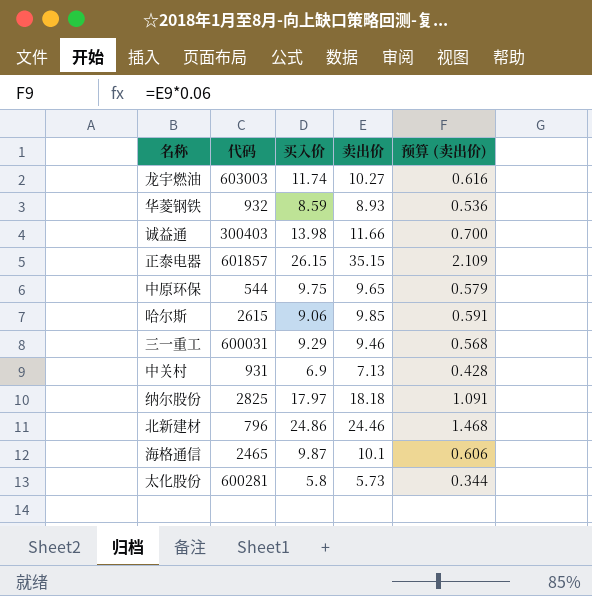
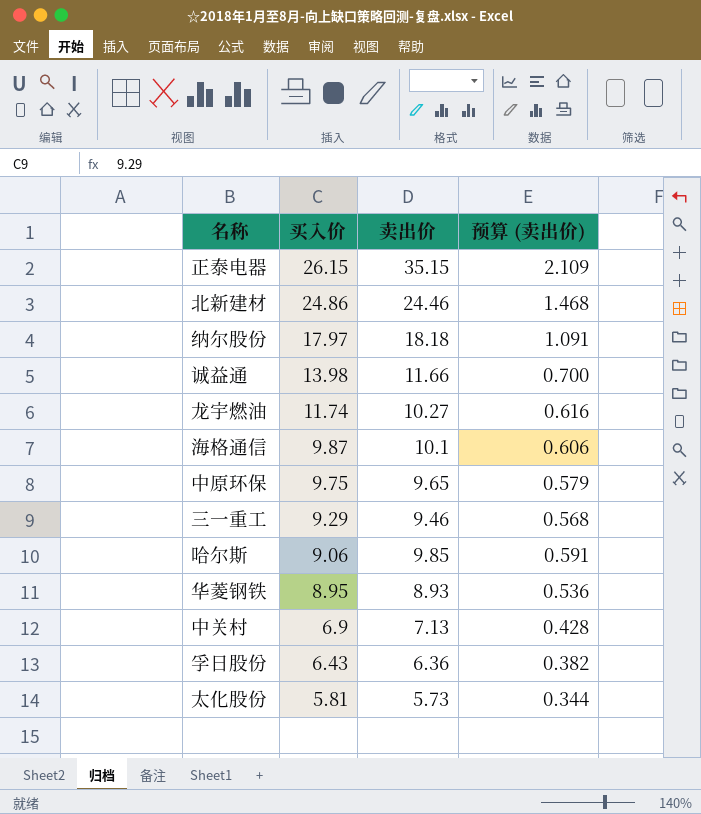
row order: none -> 买入价 descending
column 代码 | position: 2 -> none
华菱钢铁 | 买入价: 8.59 -> 8.95
row 孚日股份: none -> 6.43 | 6.36 | 0.382
太化股份 | 买入价: 5.8 -> 5.81

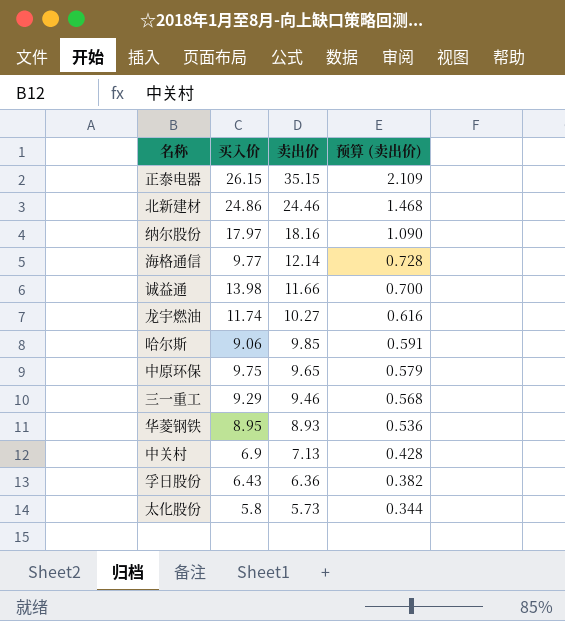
row order: 买入价 descending -> 卖出价 descending
纳尔股份 | 卖出价: 18.18 -> 18.16
纳尔股份 | 预算 (卖出价): 1.091 -> 1.090
海格通信 | 买入价: 9.87 -> 9.77
海格通信 | 卖出价: 10.1 -> 12.14
海格通信 | 预算 (卖出价): 0.606 -> 0.728
太化股份 | 买入价: 5.81 -> 5.8

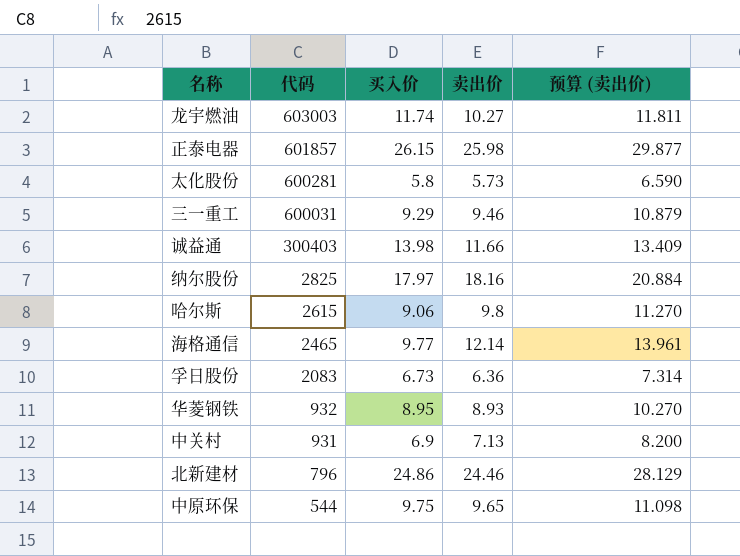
row order: 卖出价 descending -> 代码 descending
column 代码 | position: none -> 2
column 预算 (卖出价) | formula: [卖出价] * 0.06 -> [卖出价] * 1.15
正泰电器 | 卖出价: 35.15 -> 25.98
哈尔斯 | 卖出价: 9.85 -> 9.8
孚日股份 | 买入价: 6.43 -> 6.73

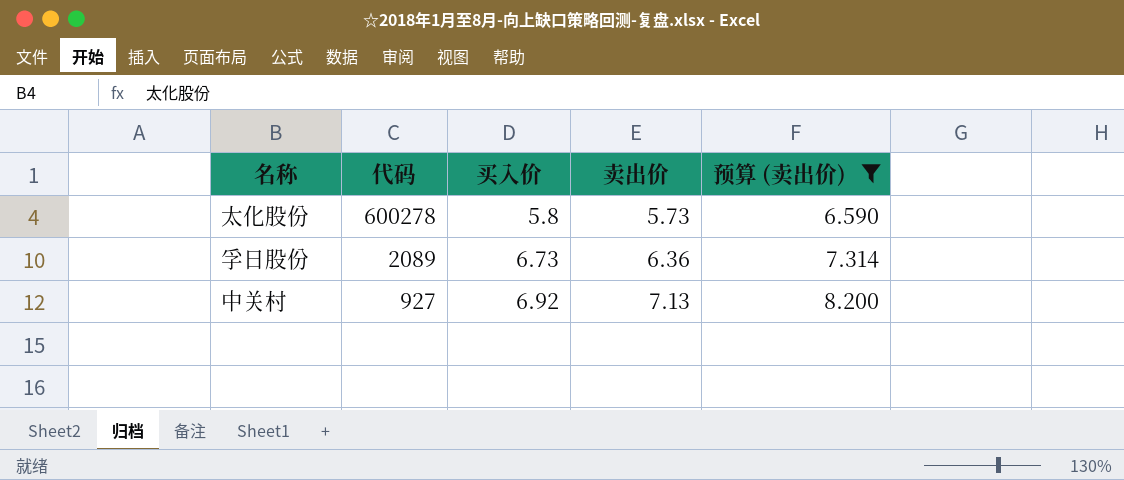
filter: none -> 预算 (卖出价) <= 8.200
太化股份 | 代码: 600281 -> 600278
孚日股份 | 代码: 2083 -> 2089
中关村 | 代码: 931 -> 927
中关村 | 买入价: 6.9 -> 6.92

